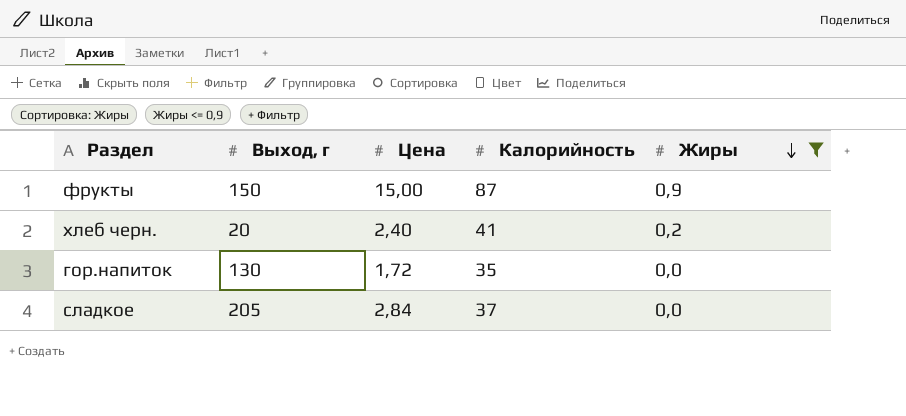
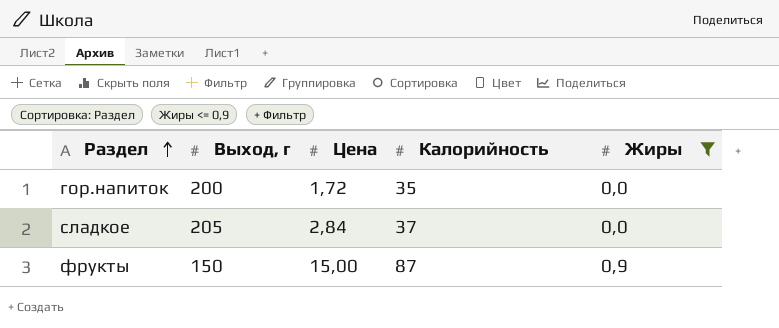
row order: Жиры descending -> Раздел ascending
row хлеб черн.: 20 | 2,40 | 41 | 0,2 -> none
гор.напиток | Выход, г: 130 -> 200

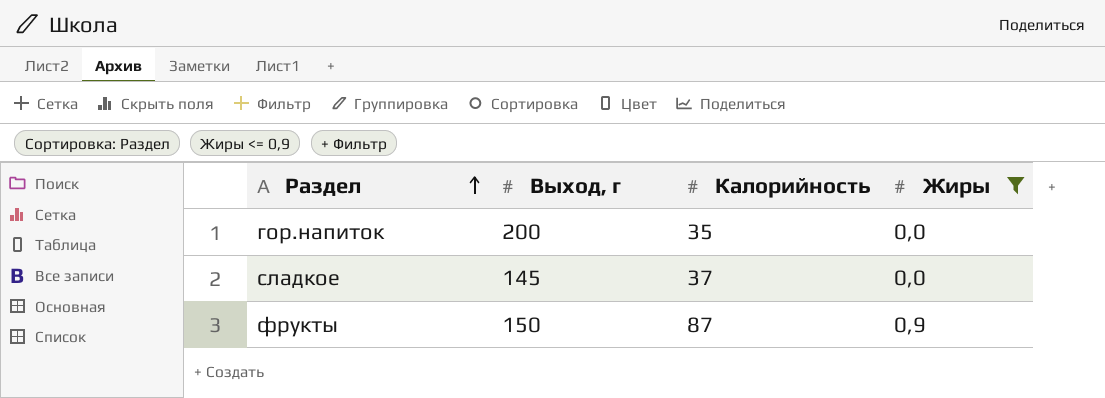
column Цена | position: 3 -> none
сладкое | Выход, г: 205 -> 145

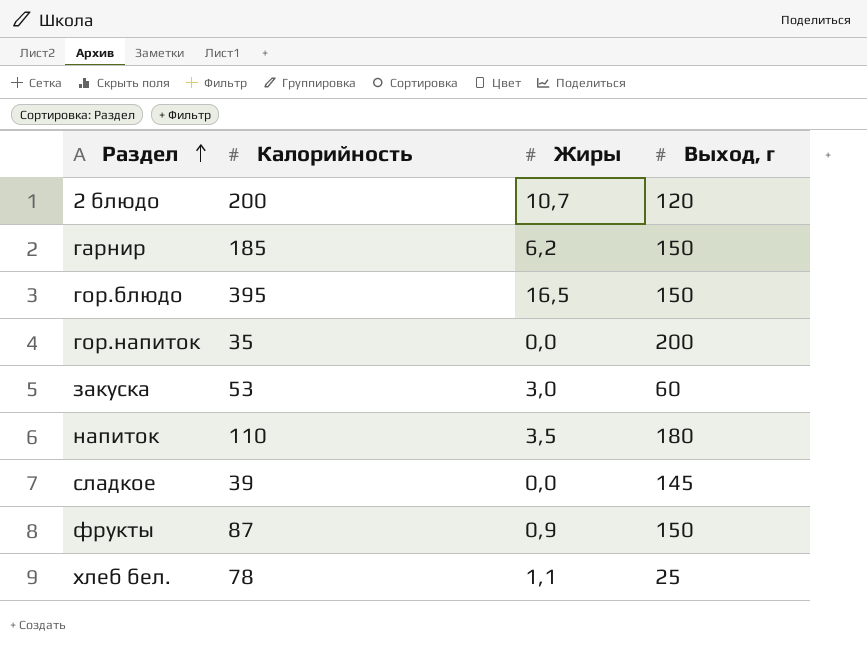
filter: Жиры <= 0,9 -> none
column Выход, г | position: 2 -> 4
сладкое | Калорийность: 37 -> 39

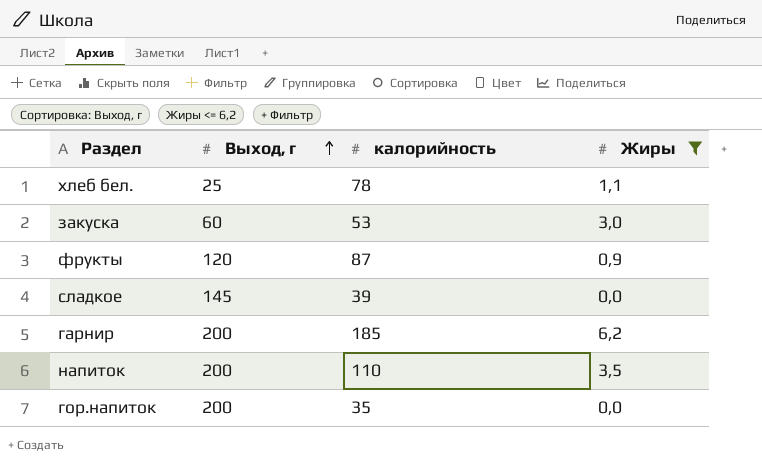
filter: none -> Жиры <= 6,2
row order: Раздел ascending -> Выход, г ascending
column Выход, г | position: 4 -> 2
column name: Калорийность -> калорийность
фрукты | Выход, г: 150 -> 120
гарнир | Выход, г: 150 -> 200
напиток | Выход, г: 180 -> 200

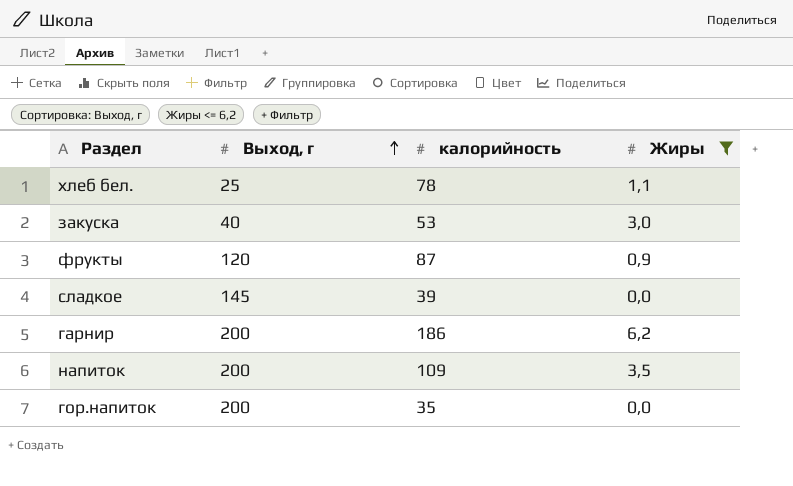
закуска | Выход, г: 60 -> 40
гарнир | калорийность: 185 -> 186
напиток | калорийность: 110 -> 109

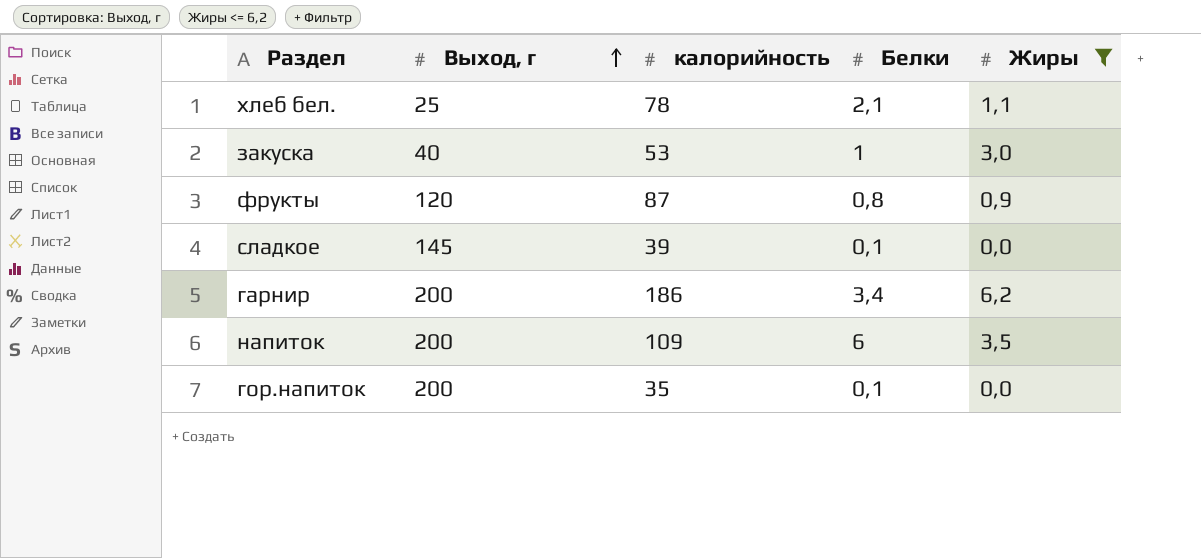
column Белки | position: none -> 4

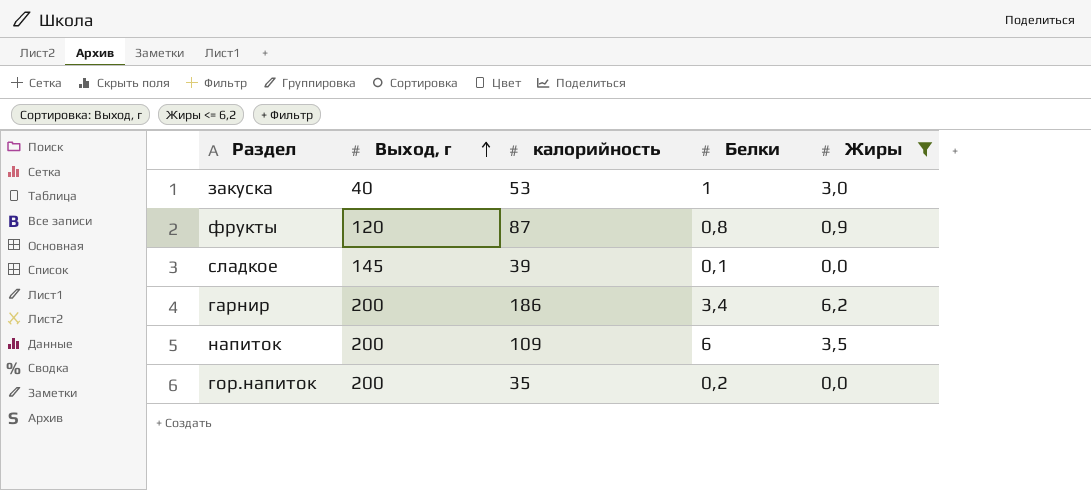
row хлеб бел.: 25 | 78 | 2,1 | 1,1 -> none
гор.напиток | Белки: 0,1 -> 0,2

